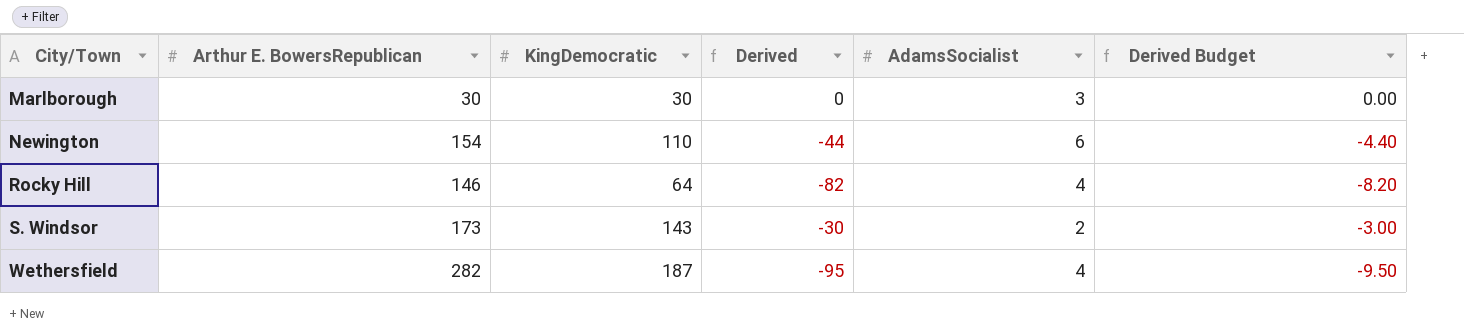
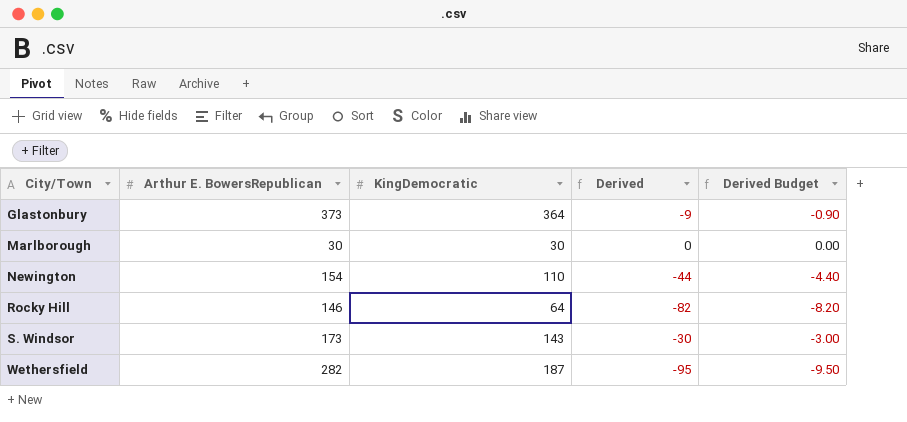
column AdamsSocialist | position: 5 -> none
row Glastonbury: none -> 373 | 364 | -9 | -0.90

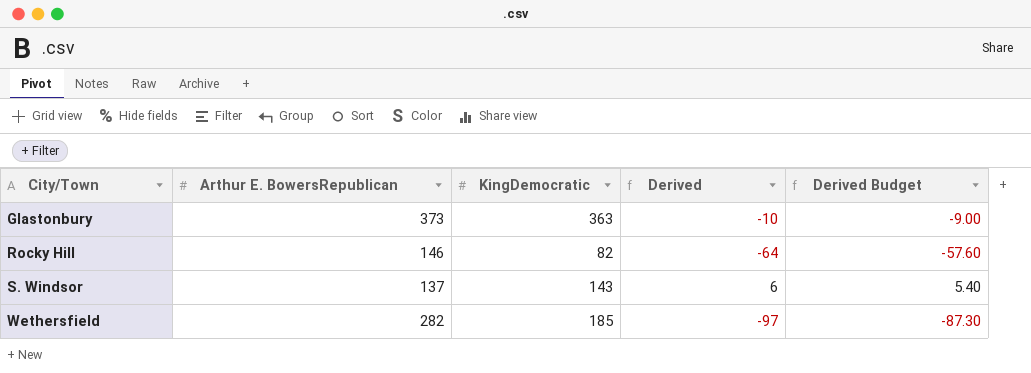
column Derived Budget | formula: [Derived] * 0.1 -> [Derived] * 0.9
row Marlborough: 30 | 30 | 0 | 0.00 -> none
row Newington: 154 | 110 | -44 | -4.40 -> none
Glastonbury | KingDemocratic: 364 -> 363
Glastonbury | Derived: -9 -> -10
Rocky Hill | KingDemocratic: 64 -> 82
Rocky Hill | Derived: -82 -> -64
S. Windsor | Arthur E. BowersRepublican: 173 -> 137
S. Windsor | Derived: -30 -> 6
Wethersfield | KingDemocratic: 187 -> 185
Wethersfield | Derived: -95 -> -97

